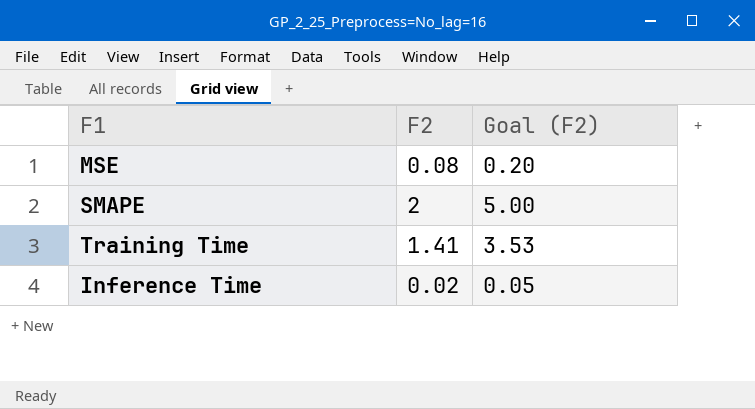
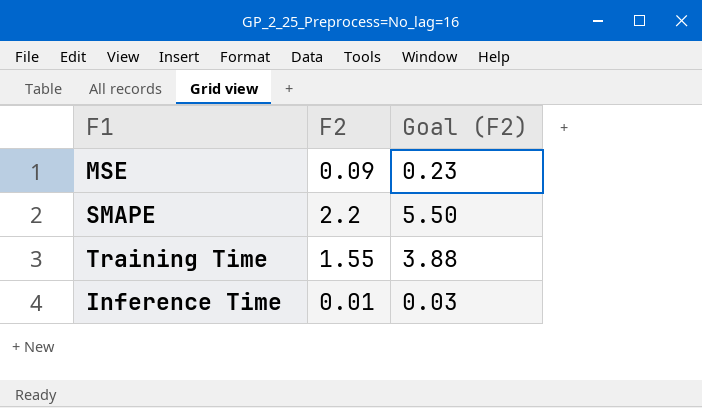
MSE | F2: 0.08 -> 0.09
MSE | Goal (F2): 0.20 -> 0.23
SMAPE | F2: 2 -> 2.2
SMAPE | Goal (F2): 5.00 -> 5.50
Training Time | F2: 1.41 -> 1.55
Training Time | Goal (F2): 3.53 -> 3.88
Inference Time | F2: 0.02 -> 0.01
Inference Time | Goal (F2): 0.05 -> 0.03

